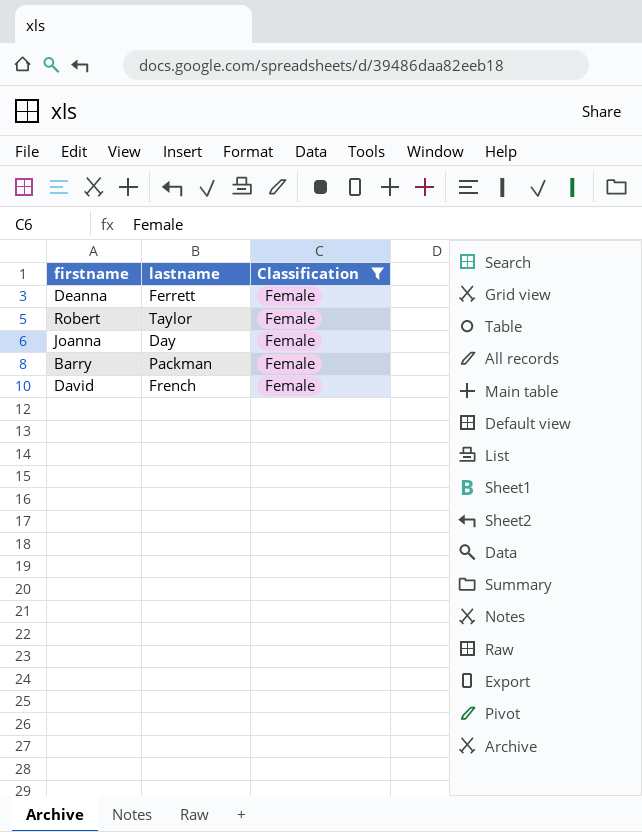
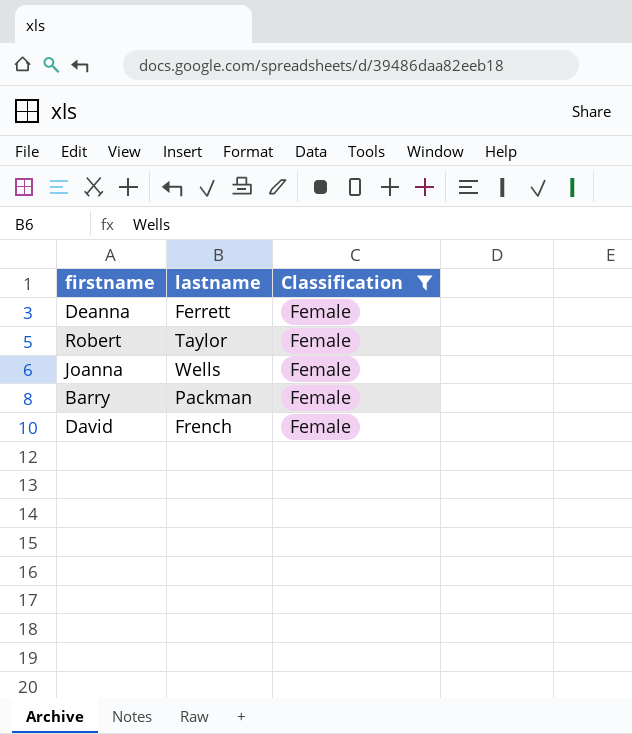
Joanna | lastname: Day -> Wells

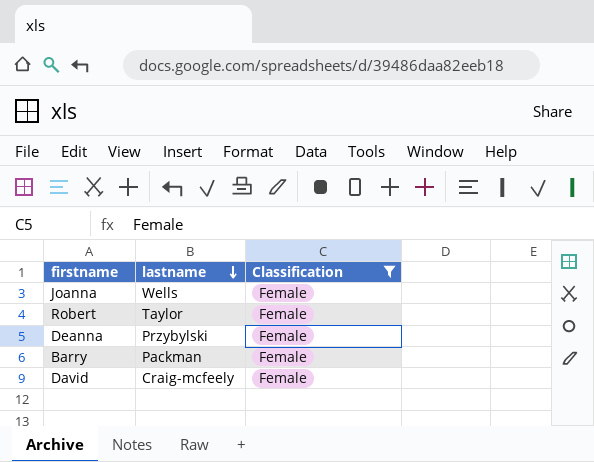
row order: none -> lastname descending
Deanna | lastname: Ferrett -> Przybylski
David | lastname: French -> Craig-mcfeely

